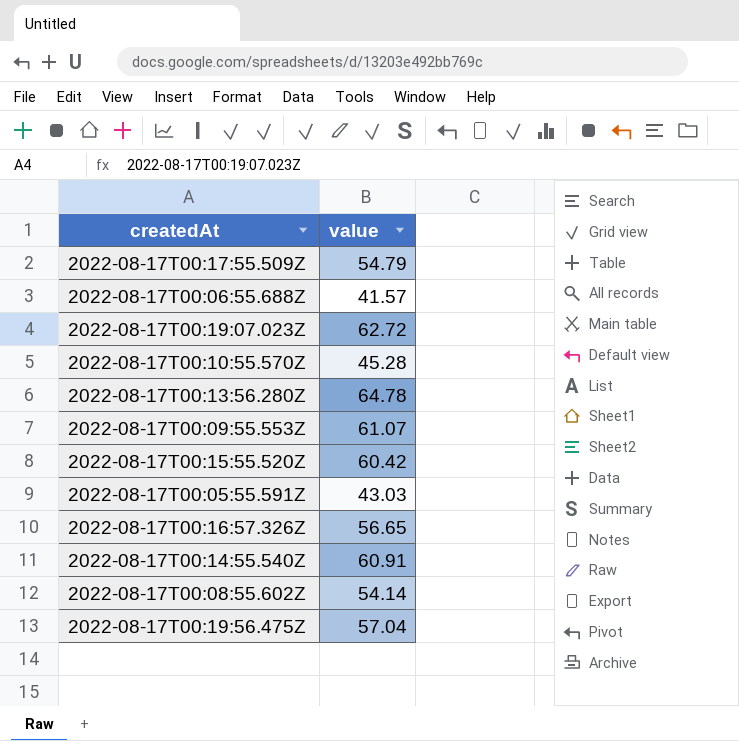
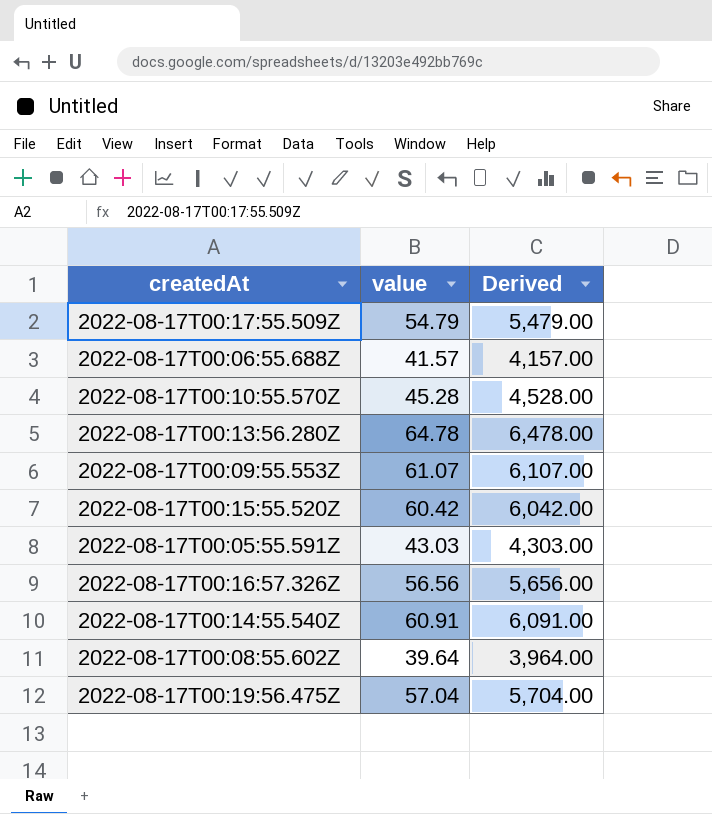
column Derived | formula: none -> [value] * 100
row 2022-08-17T00:19:07.023Z: 62.72 -> none
2022-08-17T00:16:57.326Z | value: 56.65 -> 56.56
2022-08-17T00:08:55.602Z | value: 54.14 -> 39.64

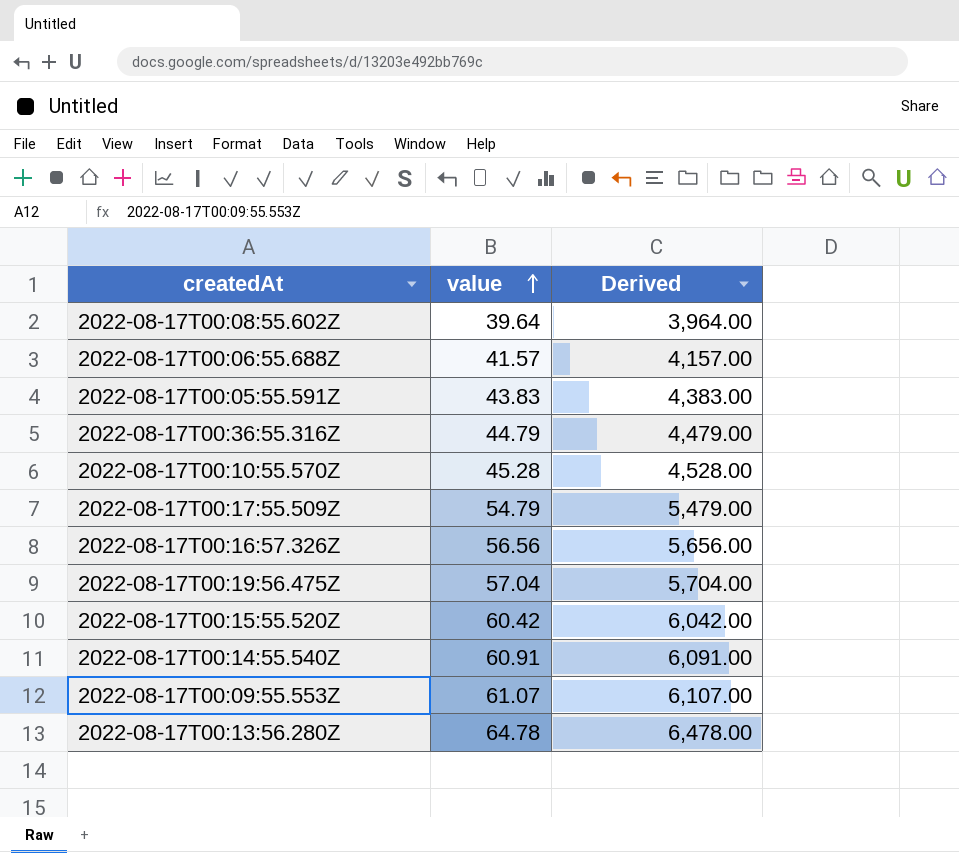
row order: none -> value ascending
2022-08-17T00:05:55.591Z | value: 43.03 -> 43.83
2022-08-17T00:05:55.591Z | Derived: 4,303.00 -> 4,383.00
row 2022-08-17T00:36:55.316Z: none -> 44.79 | 4,479.00

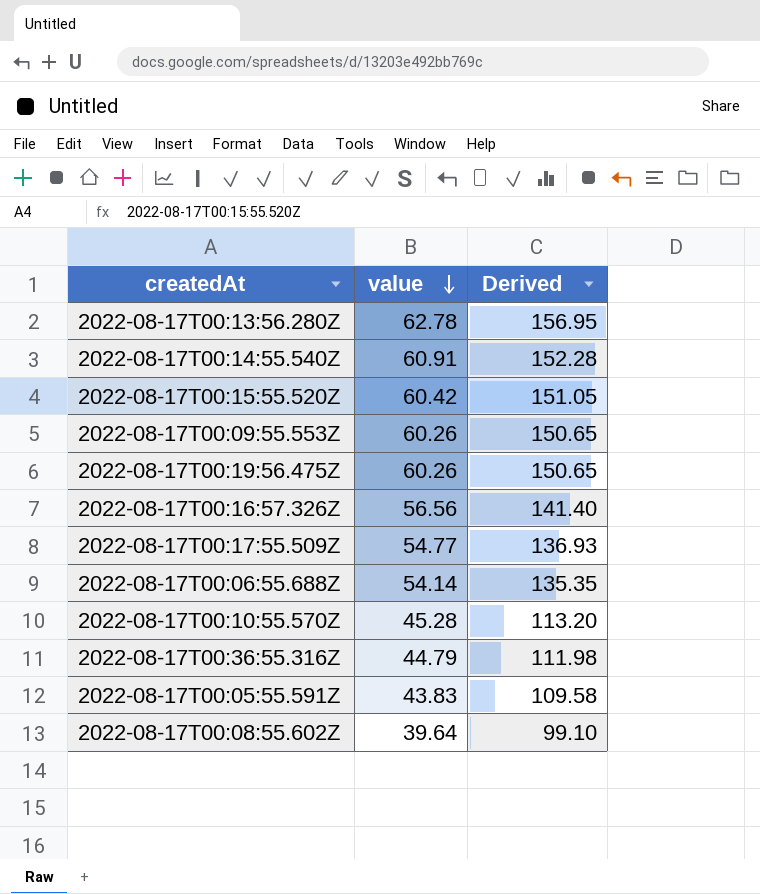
row order: value ascending -> value descending
column Derived | formula: [value] * 100 -> [value] * 2.5
2022-08-17T00:13:56.280Z | value: 64.78 -> 62.78
2022-08-17T00:09:55.553Z | value: 61.07 -> 60.26
2022-08-17T00:19:56.475Z | value: 57.04 -> 60.26
2022-08-17T00:17:55.509Z | value: 54.79 -> 54.77
2022-08-17T00:06:55.688Z | value: 41.57 -> 54.14

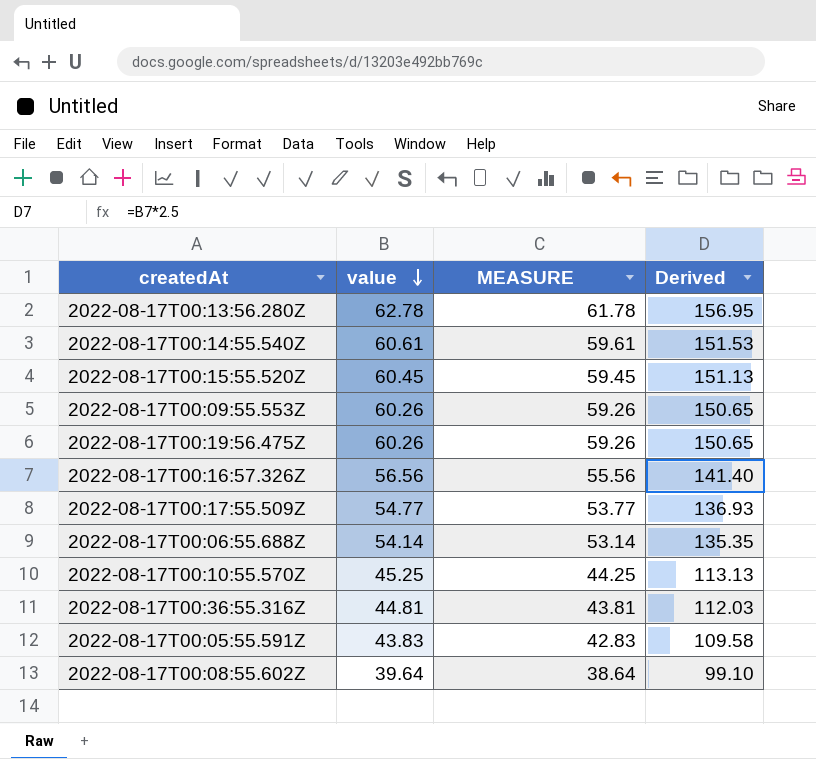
column MEASURE | formula: none -> [value] - 1
2022-08-17T00:14:55.540Z | value: 60.91 -> 60.61
2022-08-17T00:14:55.540Z | Derived: 152.28 -> 151.53
2022-08-17T00:15:55.520Z | value: 60.42 -> 60.45
2022-08-17T00:15:55.520Z | Derived: 151.05 -> 151.13
2022-08-17T00:10:55.570Z | value: 45.28 -> 45.25
2022-08-17T00:10:55.570Z | Derived: 113.20 -> 113.13
2022-08-17T00:36:55.316Z | value: 44.79 -> 44.81
2022-08-17T00:36:55.316Z | Derived: 111.98 -> 112.03

